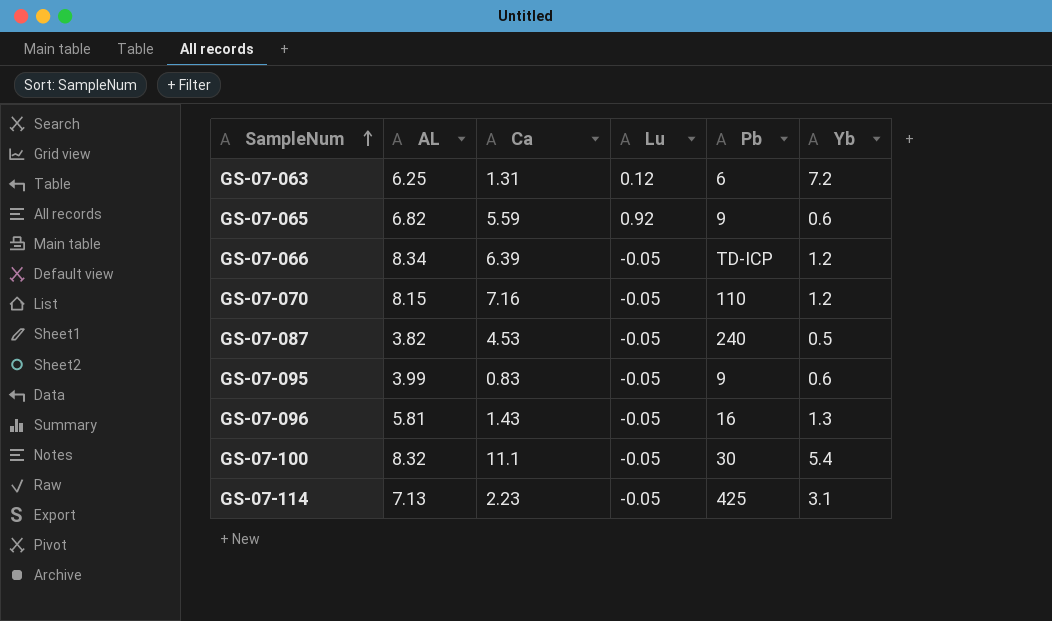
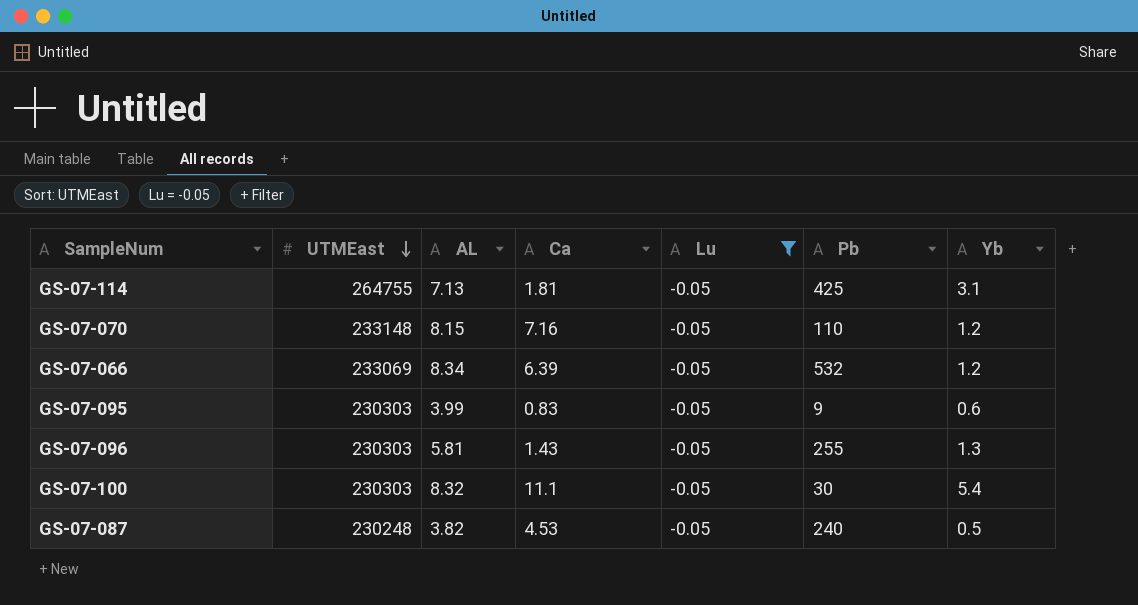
filter: none -> Lu = -0.05
row order: SampleNum ascending -> UTMEast descending
column UTMEast | position: none -> 2
GS-07-114 | Ca: 2.23 -> 1.81
GS-07-066 | Pb: TD-ICP -> 532
GS-07-096 | Pb: 16 -> 255

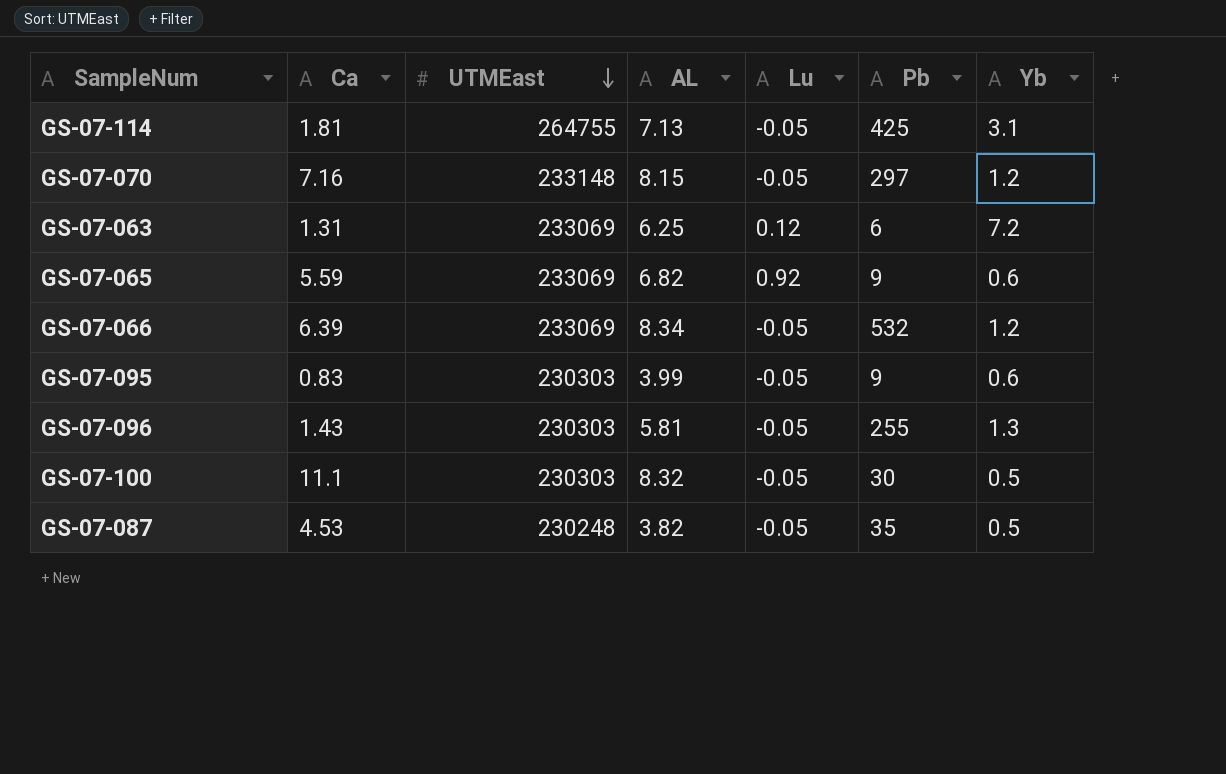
filter: Lu = -0.05 -> none
column Ca | position: 4 -> 2
GS-07-070 | Pb: 110 -> 297
GS-07-100 | Yb: 5.4 -> 0.5
GS-07-087 | Pb: 240 -> 35

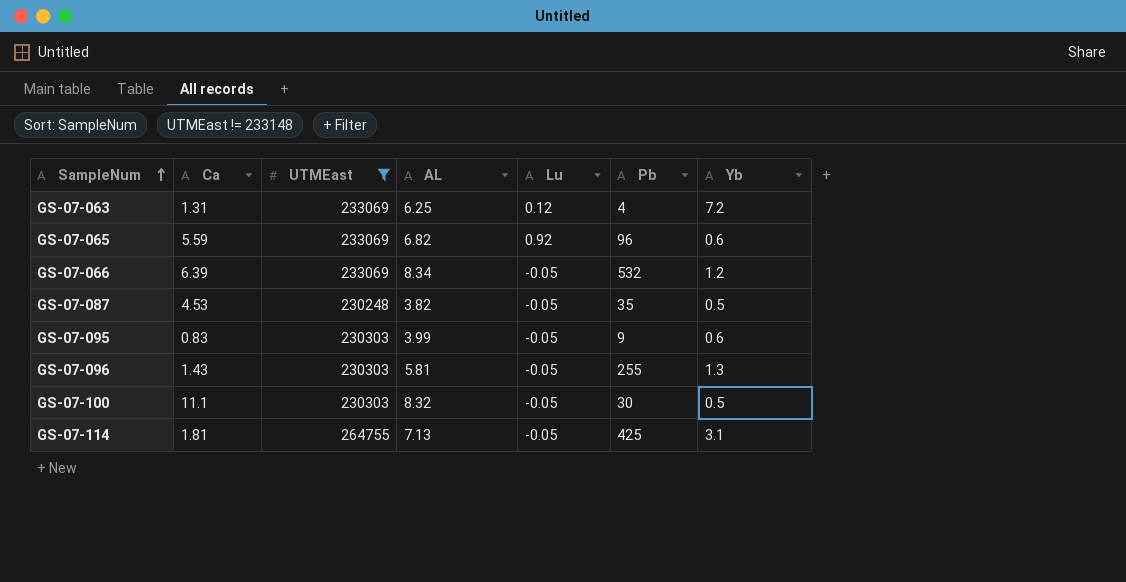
filter: none -> UTMEast != 233148
row order: UTMEast descending -> SampleNum ascending
GS-07-063 | Pb: 6 -> 4
GS-07-065 | Pb: 9 -> 96

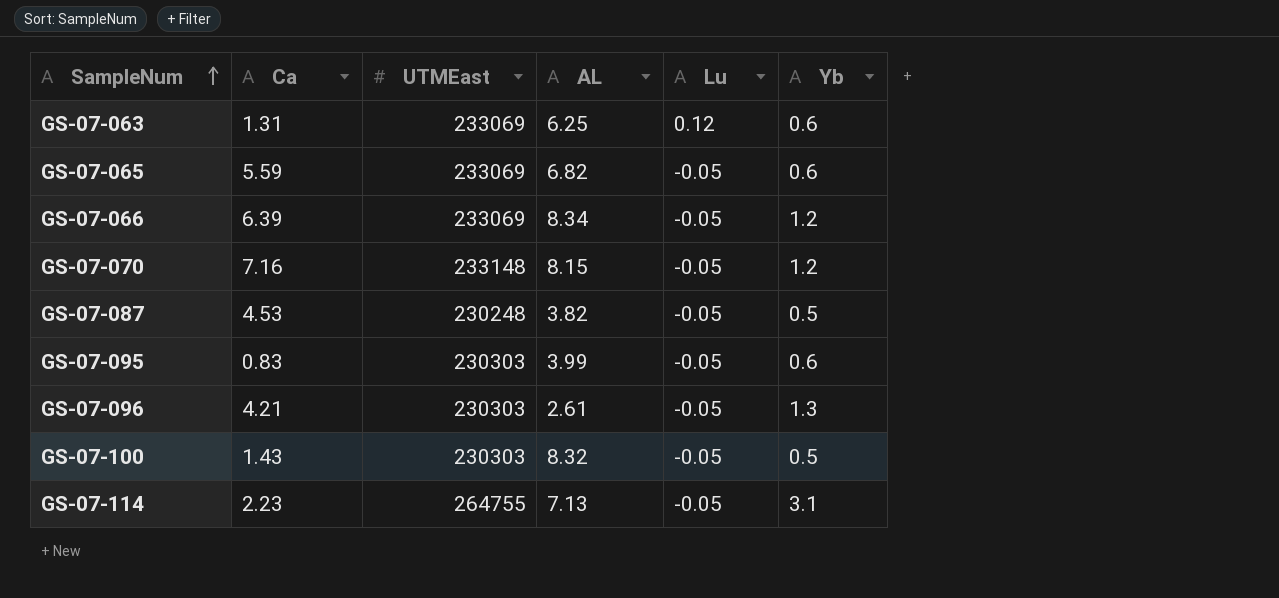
filter: UTMEast != 233148 -> none
column Pb | position: 6 -> none
GS-07-063 | Yb: 7.2 -> 0.6
GS-07-065 | Lu: 0.92 -> -0.05
GS-07-096 | Ca: 1.43 -> 4.21
GS-07-096 | AL: 5.81 -> 2.61
GS-07-100 | Ca: 11.1 -> 1.43
GS-07-114 | Ca: 1.81 -> 2.23

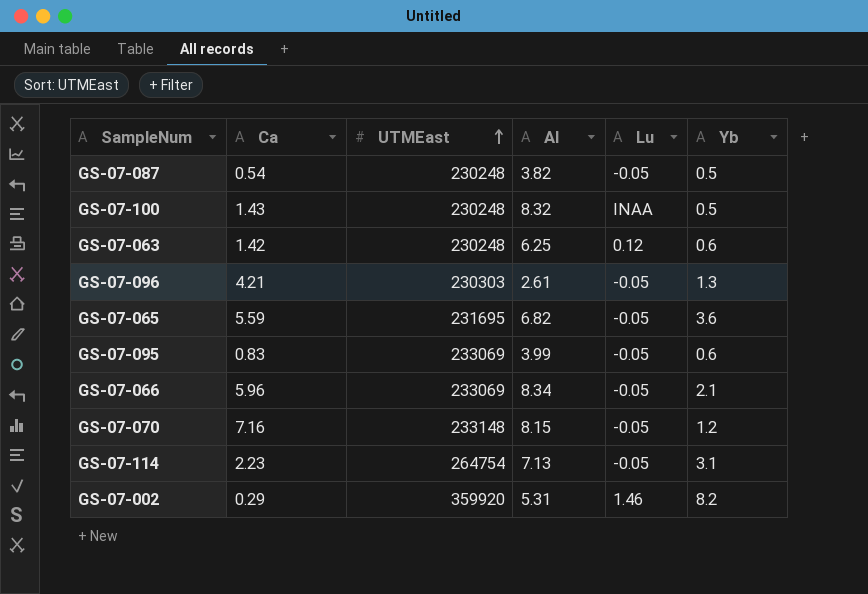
row order: SampleNum ascending -> UTMEast ascending
column name: AL -> Al
GS-07-087 | Ca: 4.53 -> 0.54
GS-07-100 | UTMEast: 230303 -> 230248
GS-07-100 | Lu: -0.05 -> INAA
GS-07-063 | Ca: 1.31 -> 1.42
GS-07-063 | UTMEast: 233069 -> 230248
GS-07-065 | UTMEast: 233069 -> 231695
GS-07-065 | Yb: 0.6 -> 3.6
GS-07-095 | UTMEast: 230303 -> 233069
GS-07-066 | Ca: 6.39 -> 5.96
GS-07-066 | Yb: 1.2 -> 2.1
GS-07-114 | UTMEast: 264755 -> 264754
row GS-07-002: none -> 0.29 | 359920 | 5.31 | 1.46 | 8.2

